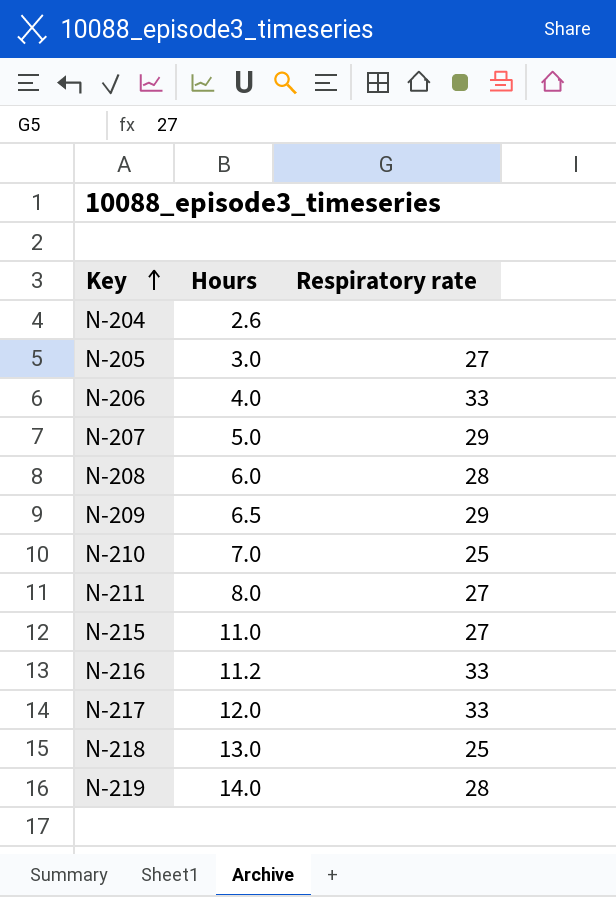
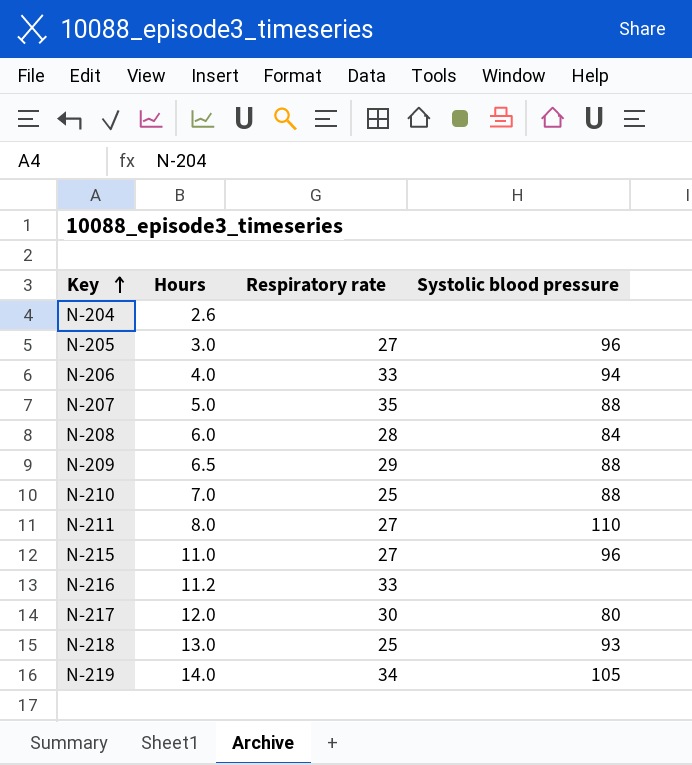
column Systolic blood pressure | position: none -> 4
N-207 | Respiratory rate: 29 -> 35
N-217 | Respiratory rate: 33 -> 30
N-219 | Respiratory rate: 28 -> 34

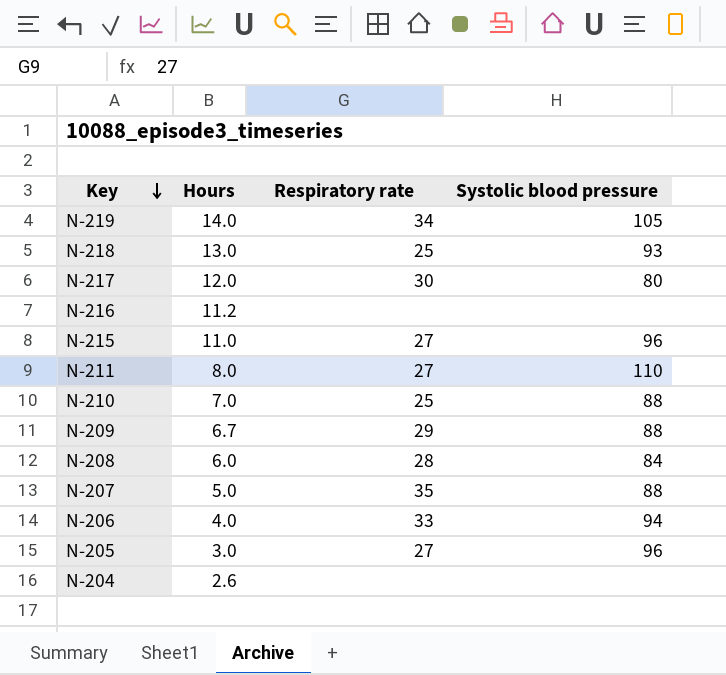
row order: Key ascending -> Key descending
N-216 | Respiratory rate: 33 -> none
N-209 | Hours: 6.5 -> 6.7

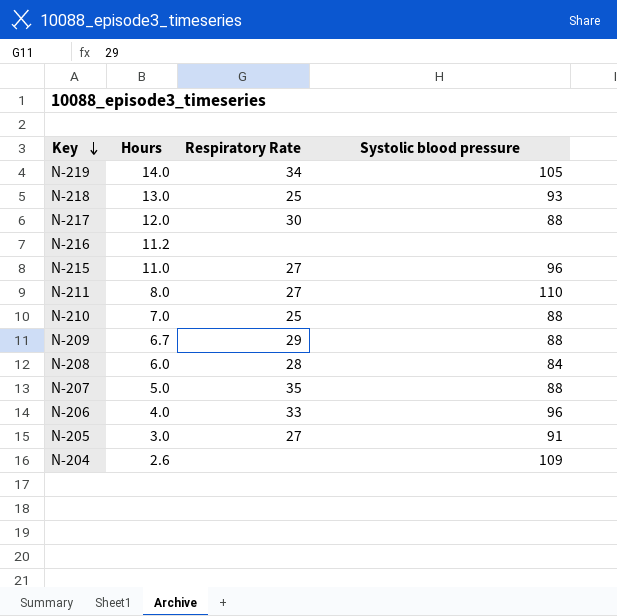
column name: Respiratory rate -> Respiratory Rate
N-217 | Systolic blood pressure: 80 -> 88
N-206 | Systolic blood pressure: 94 -> 96
N-205 | Systolic blood pressure: 96 -> 91
N-204 | Systolic blood pressure: none -> 109

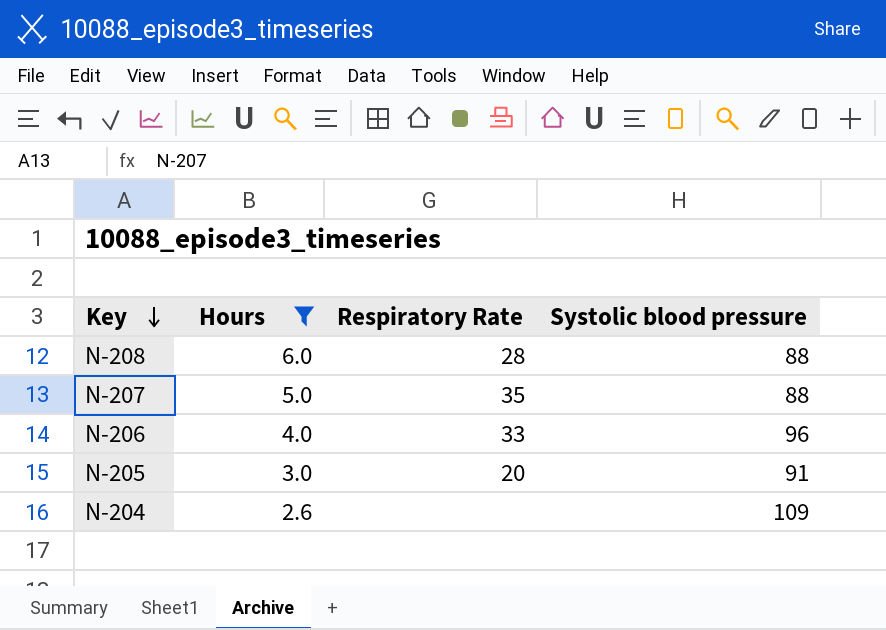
filter: none -> Hours <= 6.0
N-208 | Systolic blood pressure: 84 -> 88
N-205 | Respiratory Rate: 27 -> 20

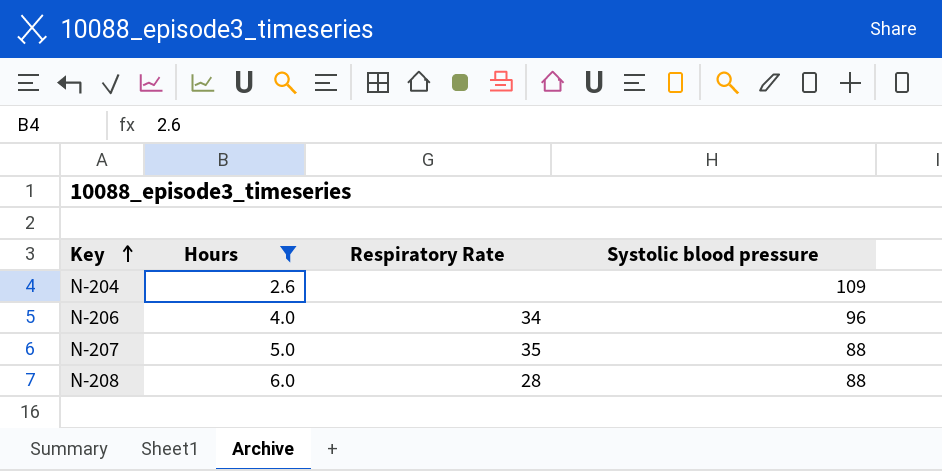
row order: Key descending -> Key ascending
row N-205: 3.0 | 20 | 91 -> none
N-206 | Respiratory Rate: 33 -> 34

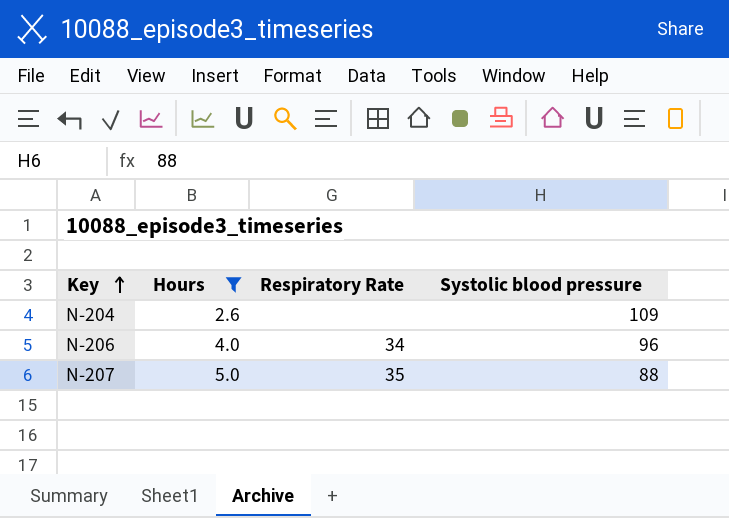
row N-208: 6.0 | 28 | 88 -> none

